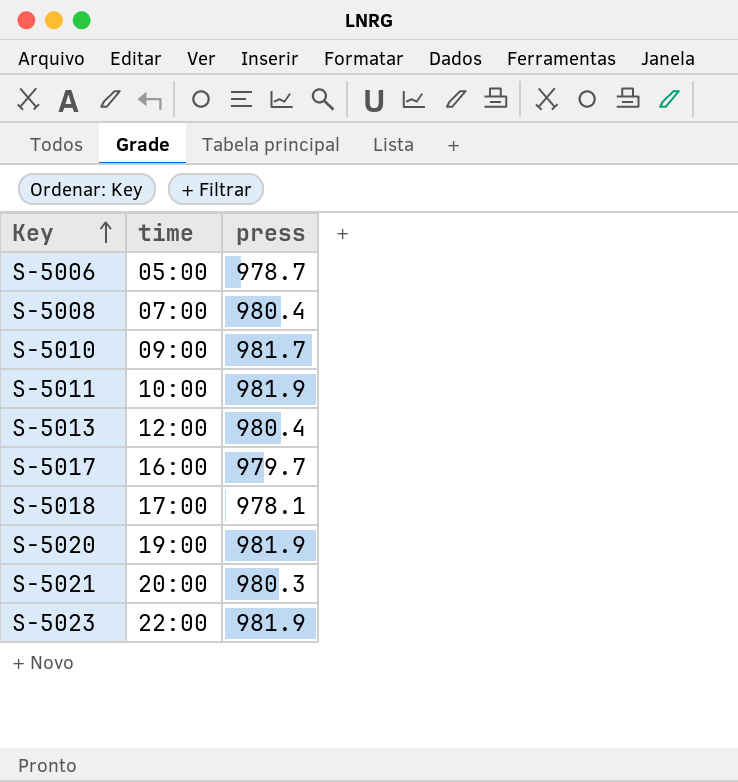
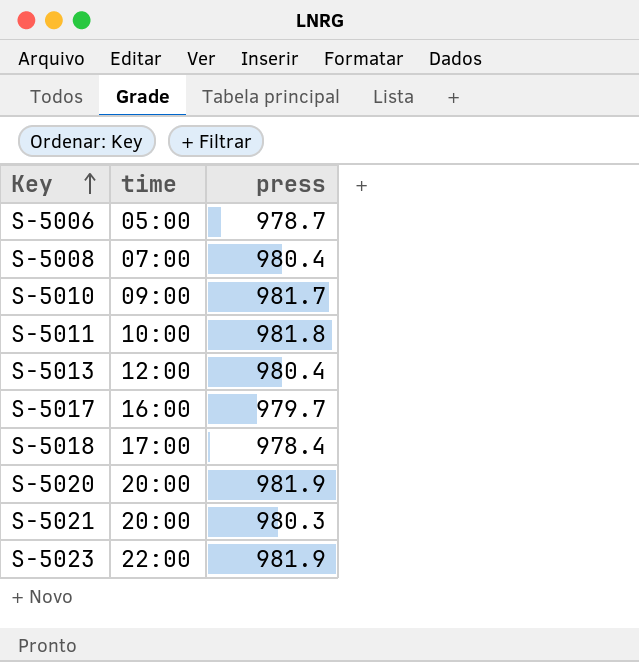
S-5011 | press: 981.9 -> 981.8
S-5018 | press: 978.1 -> 978.4
S-5020 | time: 19:00 -> 20:00

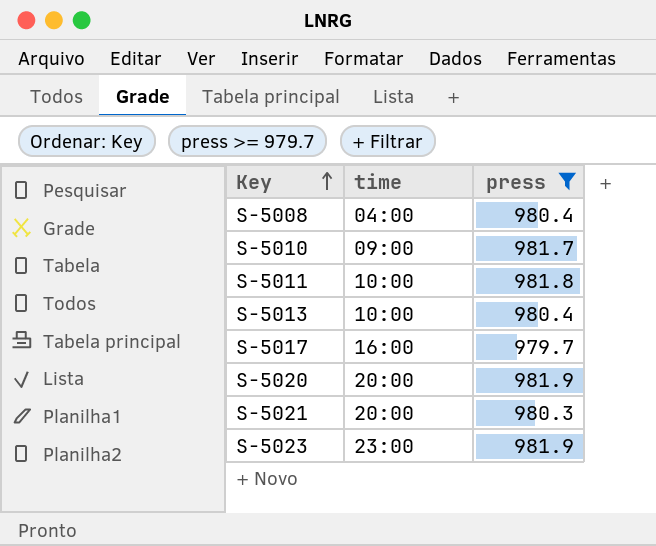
filter: none -> press >= 979.7
S-5008 | time: 07:00 -> 04:00
S-5013 | time: 12:00 -> 10:00
S-5023 | time: 22:00 -> 23:00

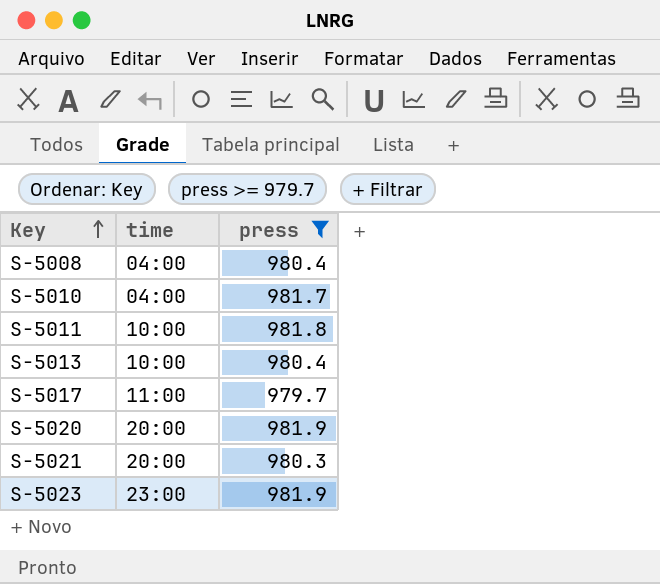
S-5010 | time: 09:00 -> 04:00
S-5017 | time: 16:00 -> 11:00

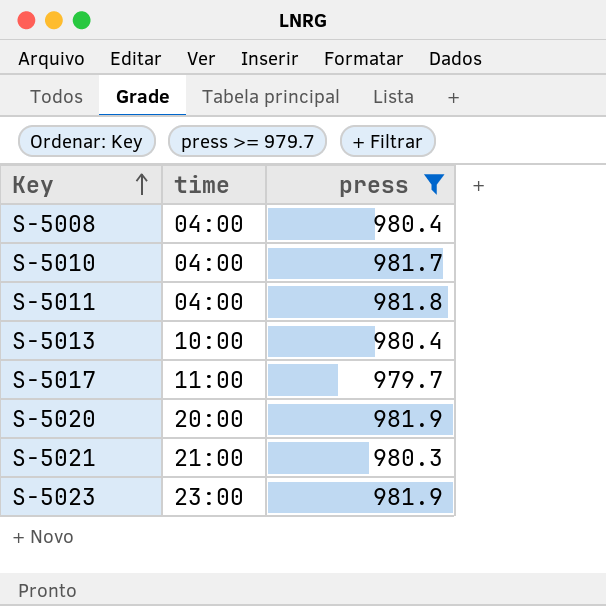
S-5011 | time: 10:00 -> 04:00
S-5021 | time: 20:00 -> 21:00

